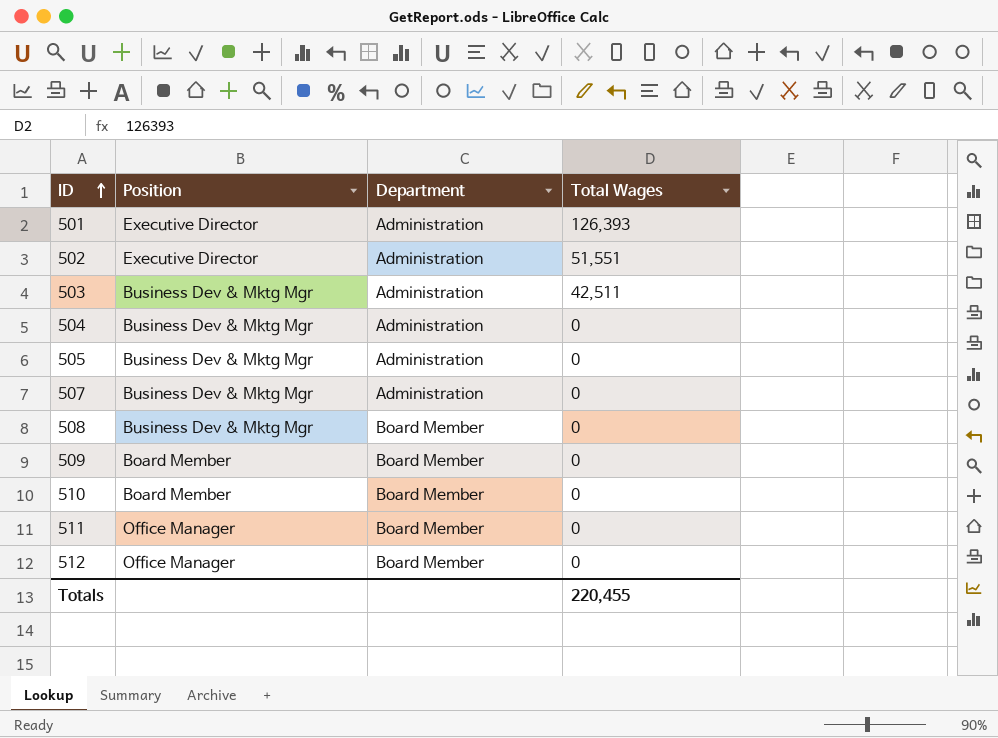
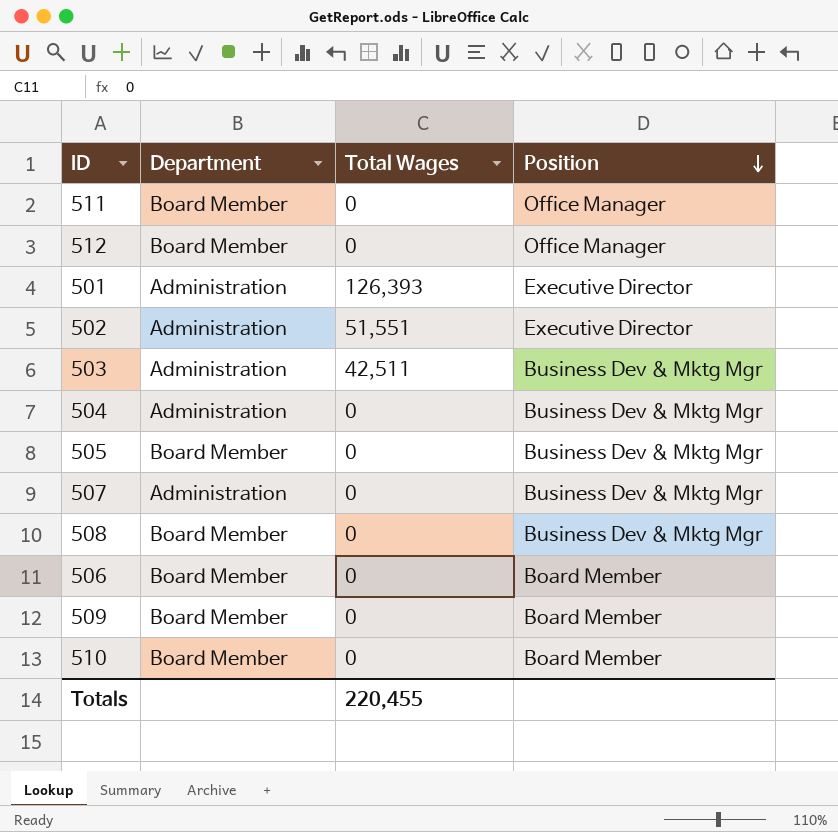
row order: ID ascending -> Position descending
column Position | position: 2 -> 4
505 | Department: Administration -> Board Member
row 506: none -> Board Member | 0 | Board Member

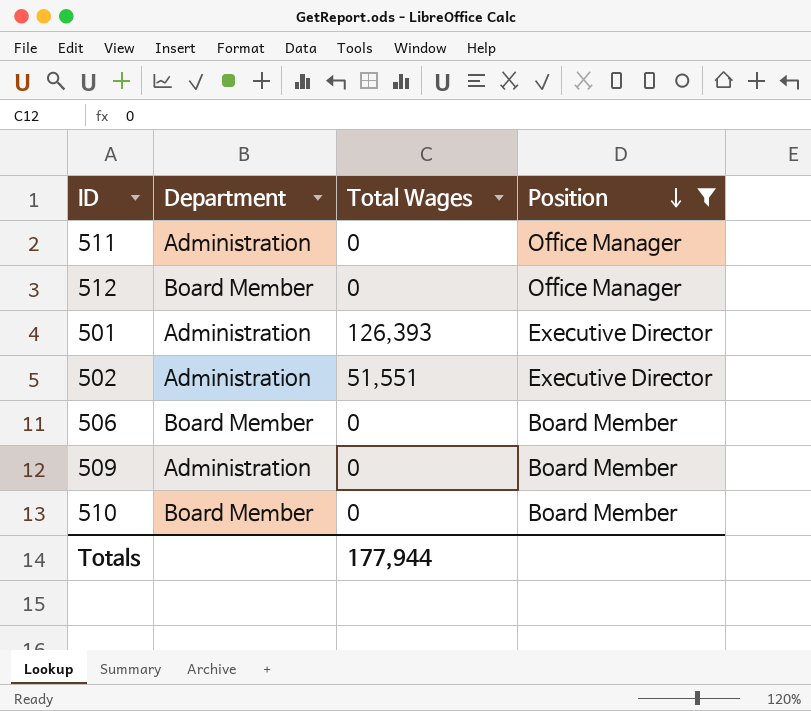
filter: none -> Position != Business Dev & Mktg Mgr
511 | Department: Board Member -> Administration
509 | Department: Board Member -> Administration
Totals | Total Wages: 220,455 -> 177,944

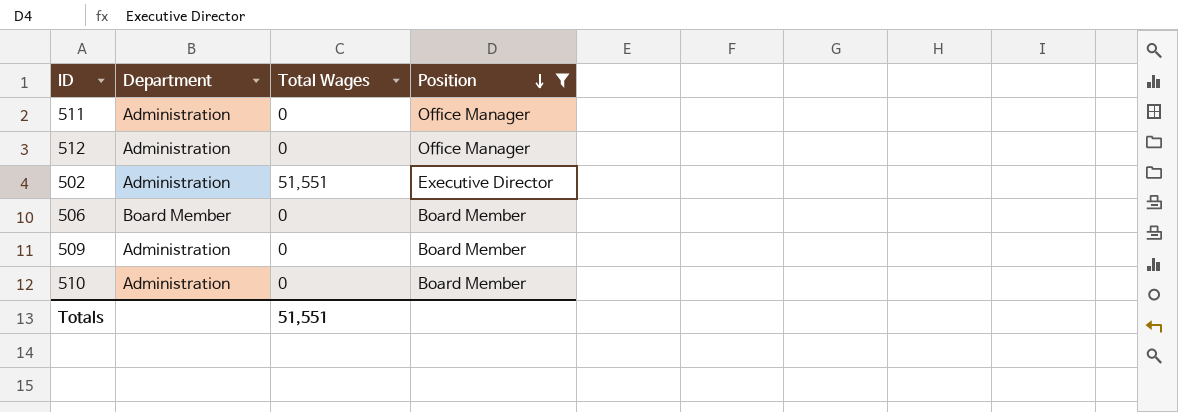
row 501: Administration | 126,393 | Executive Director -> none
512 | Department: Board Member -> Administration
510 | Department: Board Member -> Administration
Totals | Total Wages: 177,944 -> 51,551

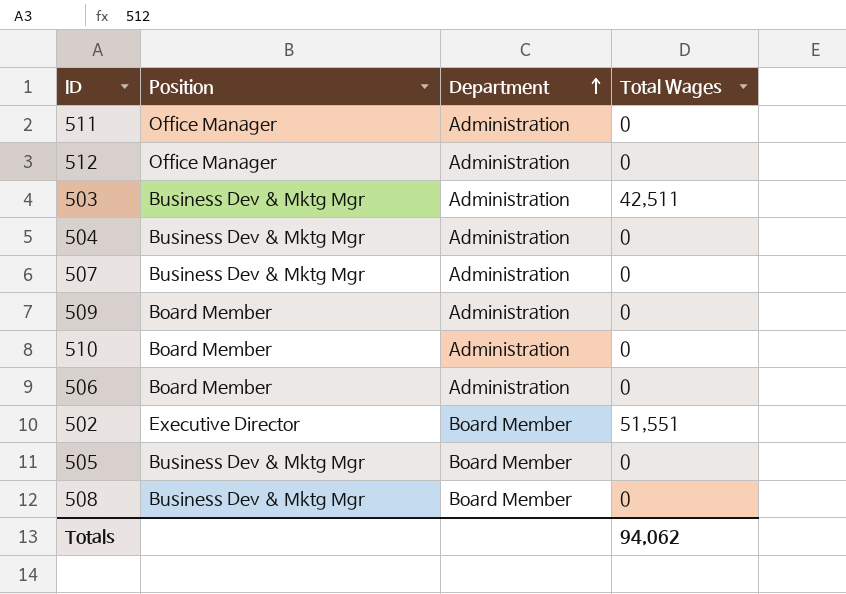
filter: Position != Business Dev & Mktg Mgr -> none
row order: Position descending -> Department ascending
column Position | position: 4 -> 2
506 | Department: Board Member -> Administration
502 | Department: Administration -> Board Member
Totals | Total Wages: 51,551 -> 94,062

